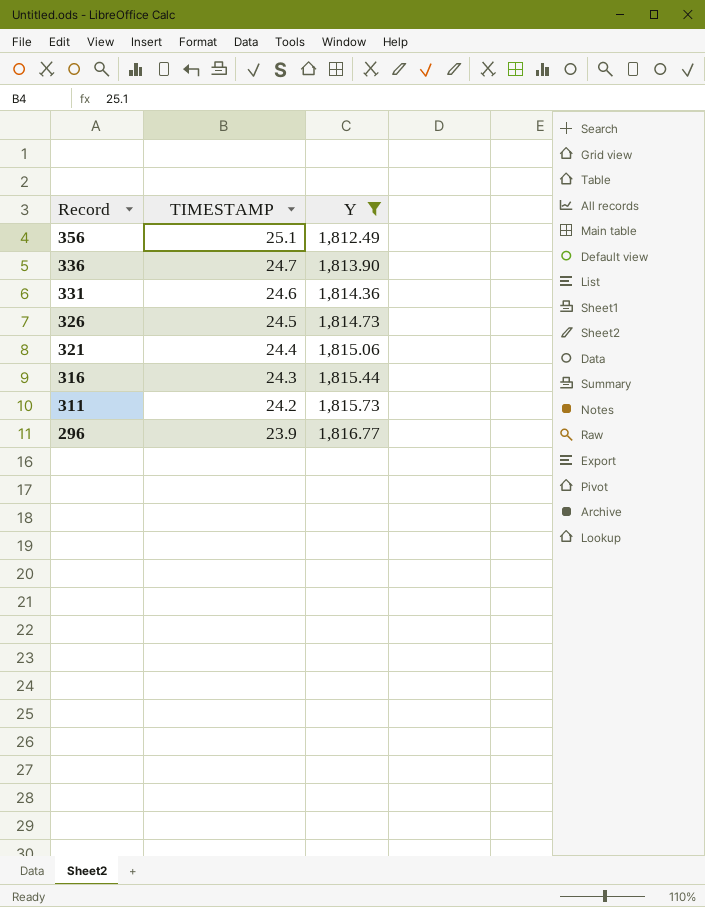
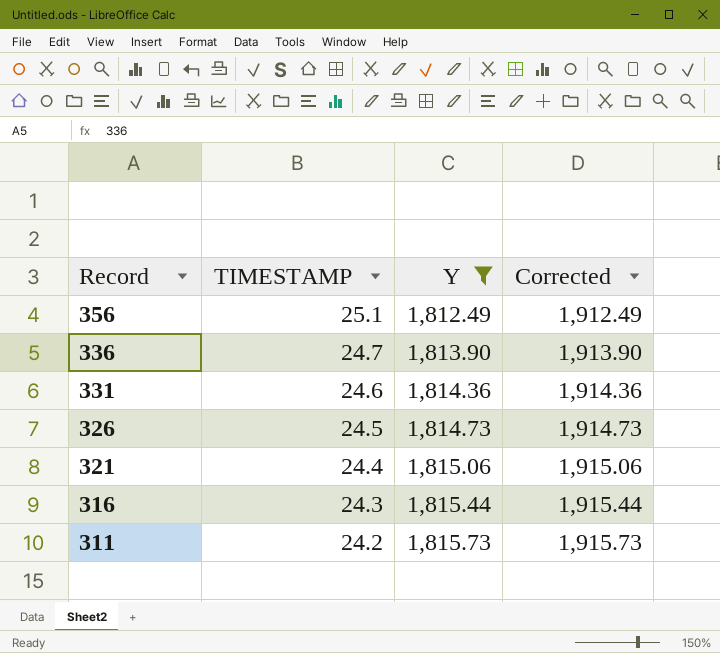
column Corrected | formula: none -> [Y] + 100
row 296: 23.9 | 1,816.77 -> none

